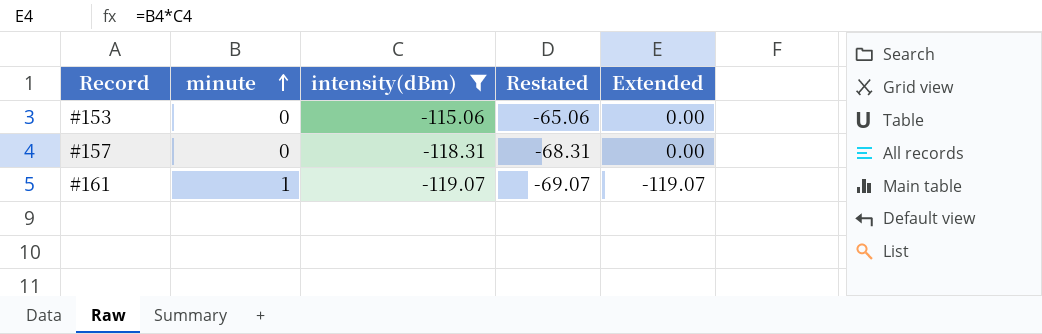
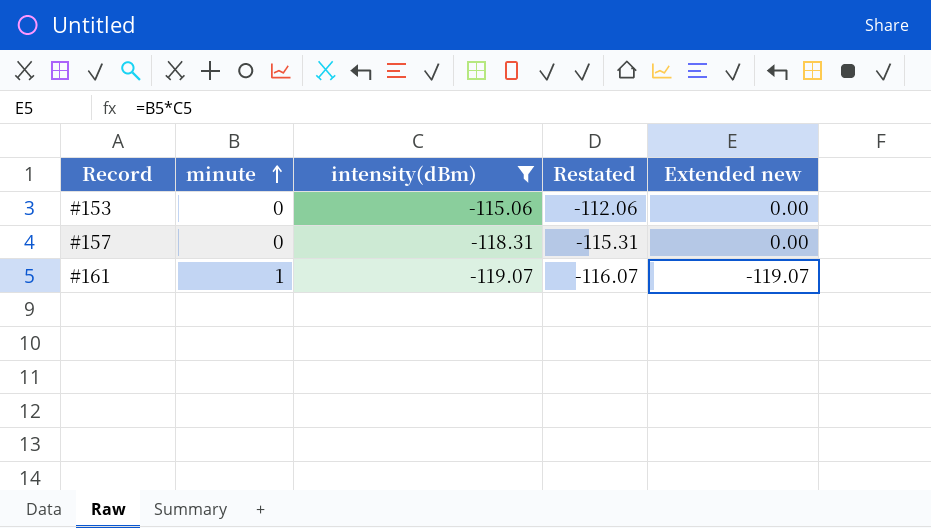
column Restated | formula: [intensity(dBm)] + 50 -> [intensity(dBm)] + 3
column name: Extended -> Extended new

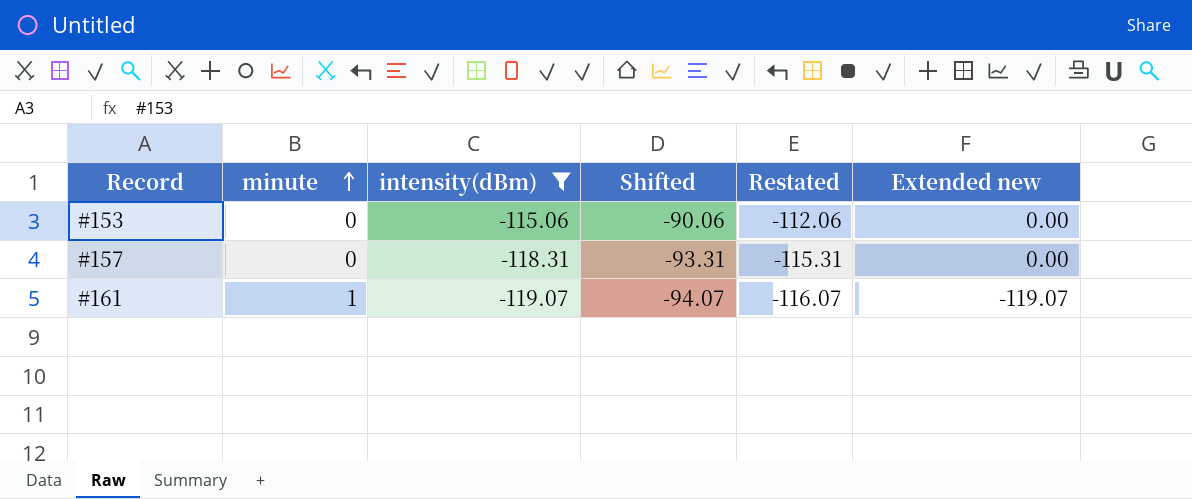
column Shifted | formula: none -> [intensity(dBm)] + 25

